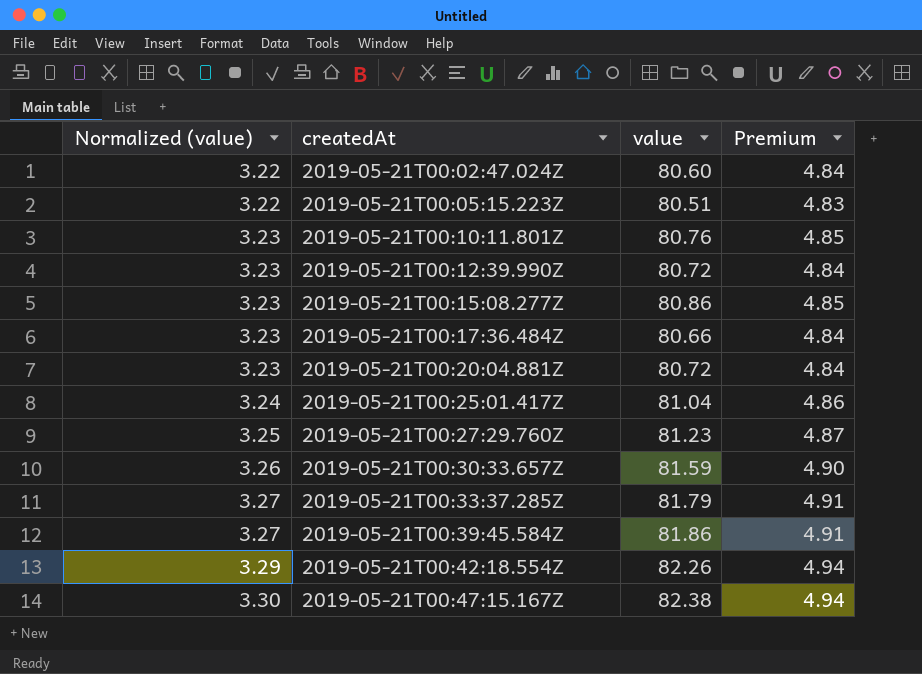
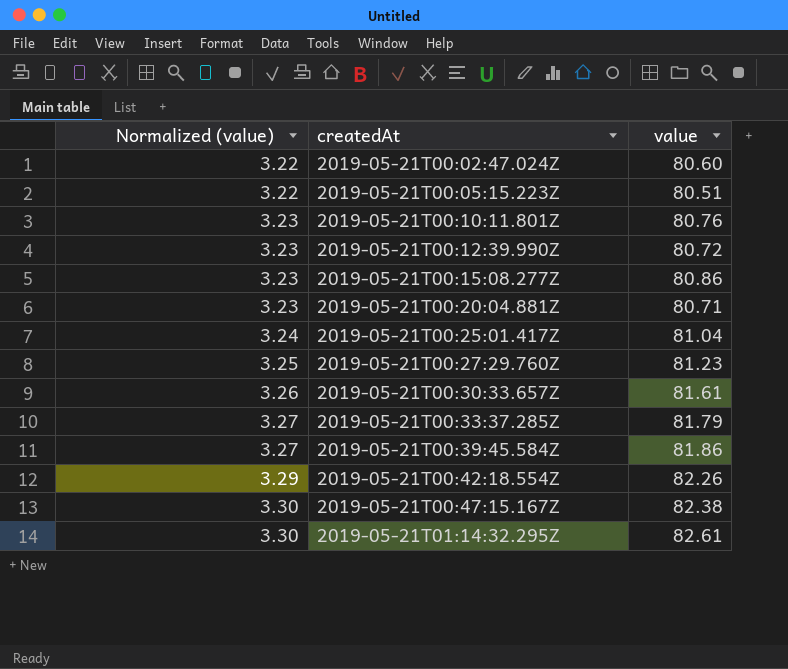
column Premium | formula: [value] * 0.06 -> none
row 2019-05-21T00:17:36.484Z: 3.23 | 80.66 | 4.84 -> none
2019-05-21T00:20:04.881Z | value: 80.72 -> 80.71
2019-05-21T00:30:33.657Z | value: 81.59 -> 81.61
row 2019-05-21T01:14:32.295Z: none -> 3.30 | 82.61

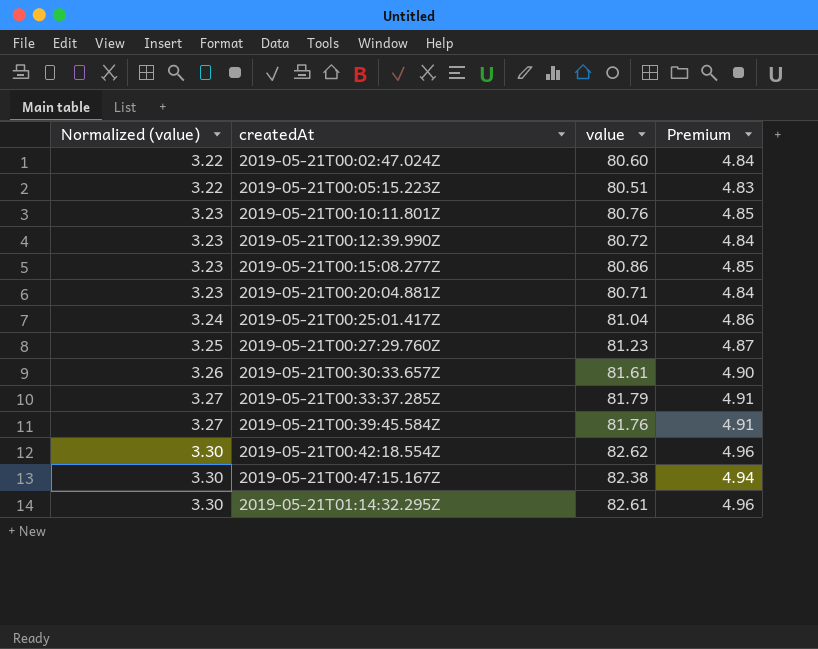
column Premium | formula: none -> [value] * 0.06
2019-05-21T00:39:45.584Z | value: 81.86 -> 81.76
2019-05-21T00:42:18.554Z | Normalized (value): 3.29 -> 3.30
2019-05-21T00:42:18.554Z | value: 82.26 -> 82.62

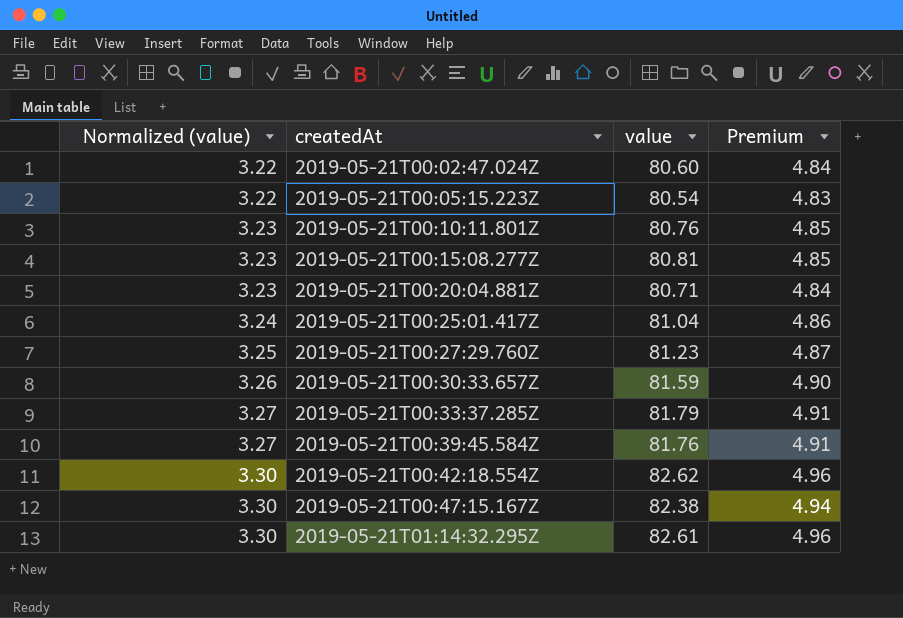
row 2019-05-21T00:12:39.990Z: 3.23 | 80.72 | 4.84 -> none
2019-05-21T00:05:15.223Z | value: 80.51 -> 80.54
2019-05-21T00:15:08.277Z | value: 80.86 -> 80.81
2019-05-21T00:30:33.657Z | value: 81.61 -> 81.59

